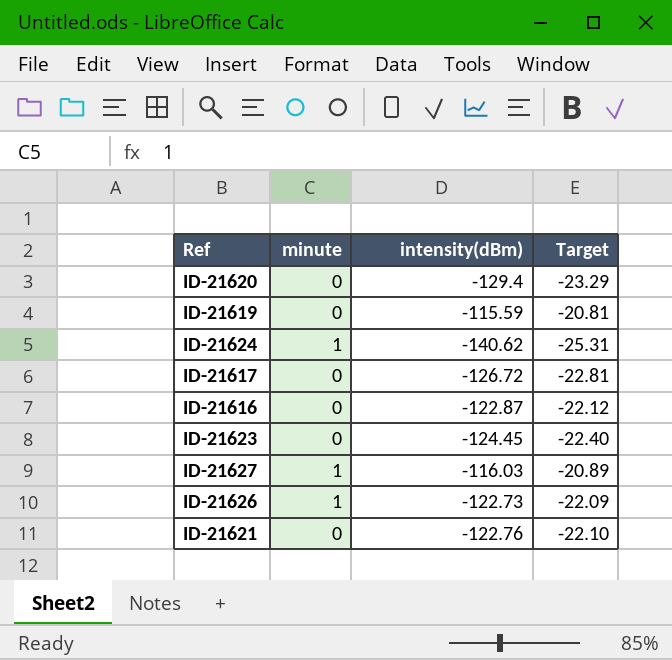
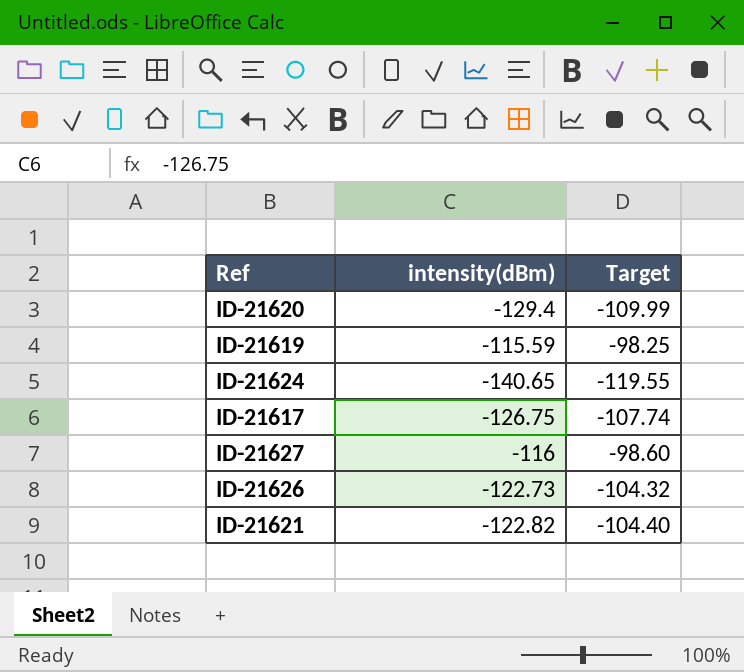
column minute | position: 2 -> none
column Target | formula: [intensity(dBm)] * 0.18 -> [intensity(dBm)] * 0.85
row ID-21616: 0 | -122.87 | -22.12 -> none
row ID-21623: 0 | -124.45 | -22.40 -> none
ID-21624 | intensity(dBm): -140.62 -> -140.65
ID-21617 | intensity(dBm): -126.72 -> -126.75
ID-21627 | intensity(dBm): -116.03 -> -116
ID-21621 | intensity(dBm): -122.76 -> -122.82

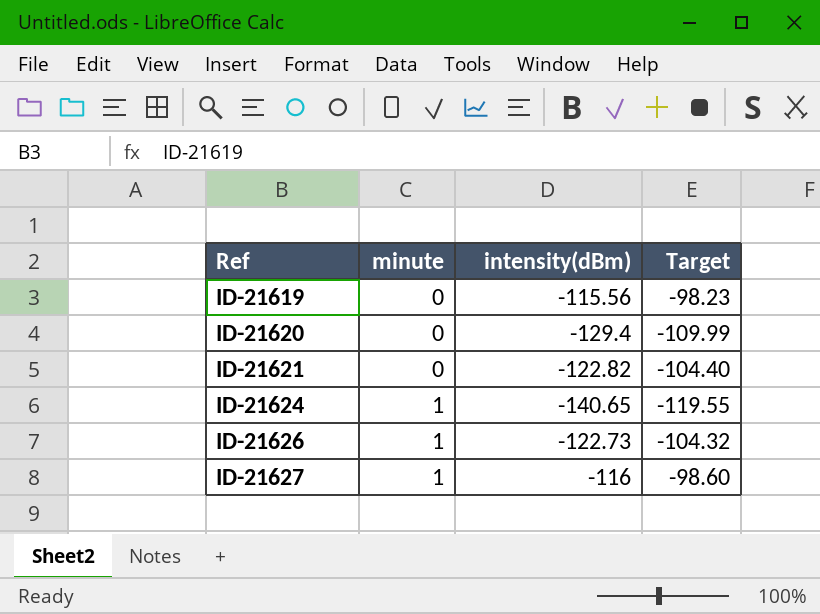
row order: none -> Ref ascending
column minute | position: none -> 2
row ID-21617: -126.75 | -107.74 -> none
ID-21619 | intensity(dBm): -115.59 -> -115.56
ID-21619 | Target: -98.25 -> -98.23

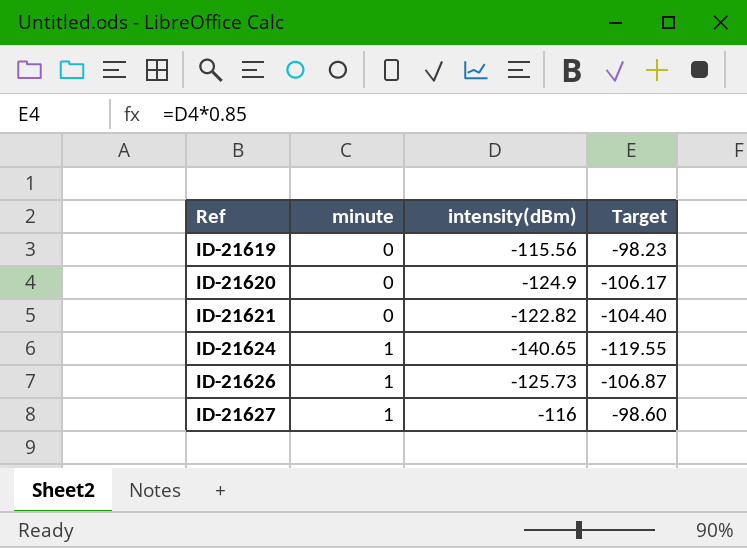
ID-21620 | intensity(dBm): -129.4 -> -124.9
ID-21620 | Target: -109.99 -> -106.17
ID-21626 | intensity(dBm): -122.73 -> -125.73
ID-21626 | Target: -104.32 -> -106.87

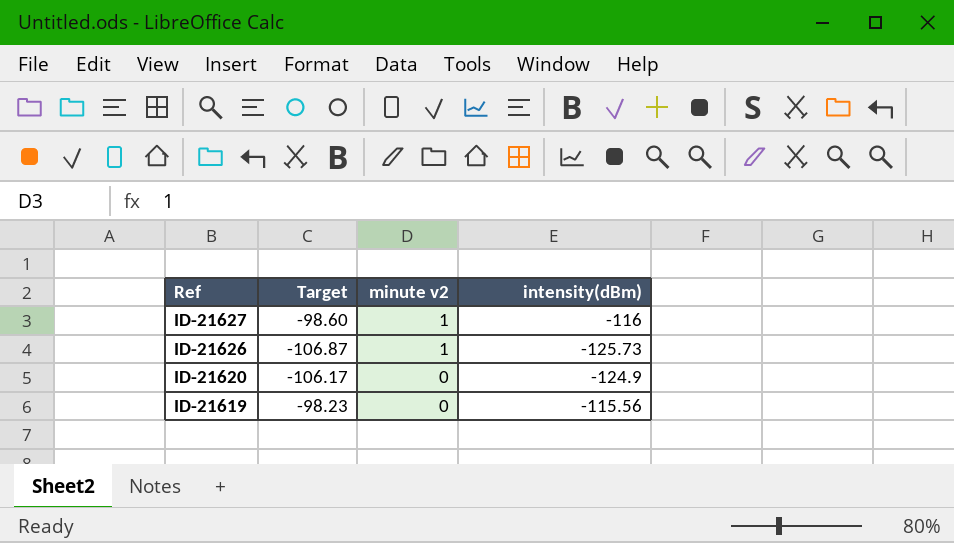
row order: Ref ascending -> Ref descending
column Target | position: 4 -> 2
column name: minute -> minute v2
row ID-21621: 0 | -122.82 | -104.40 -> none
row ID-21624: 1 | -140.65 | -119.55 -> none

